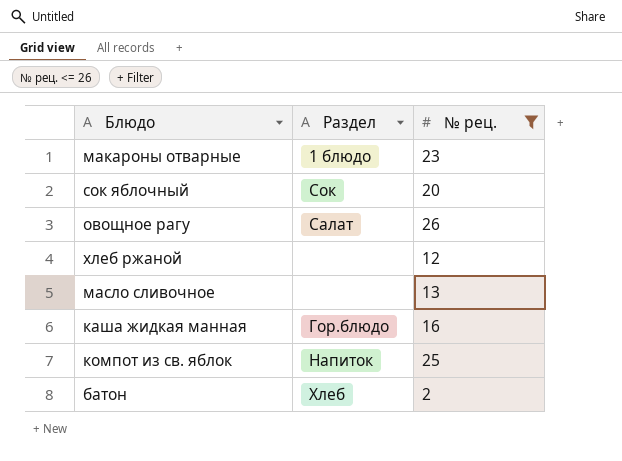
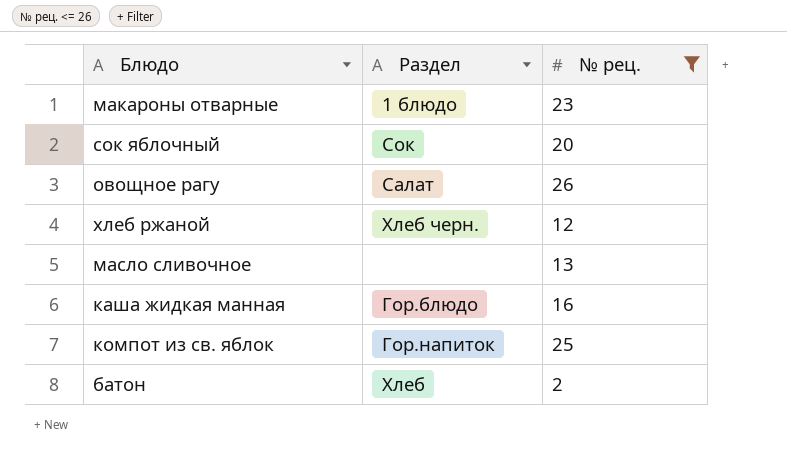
хлеб ржаной | Раздел: none -> Хлеб черн.
компот из св. яблок | Раздел: Напиток -> Гор.напиток

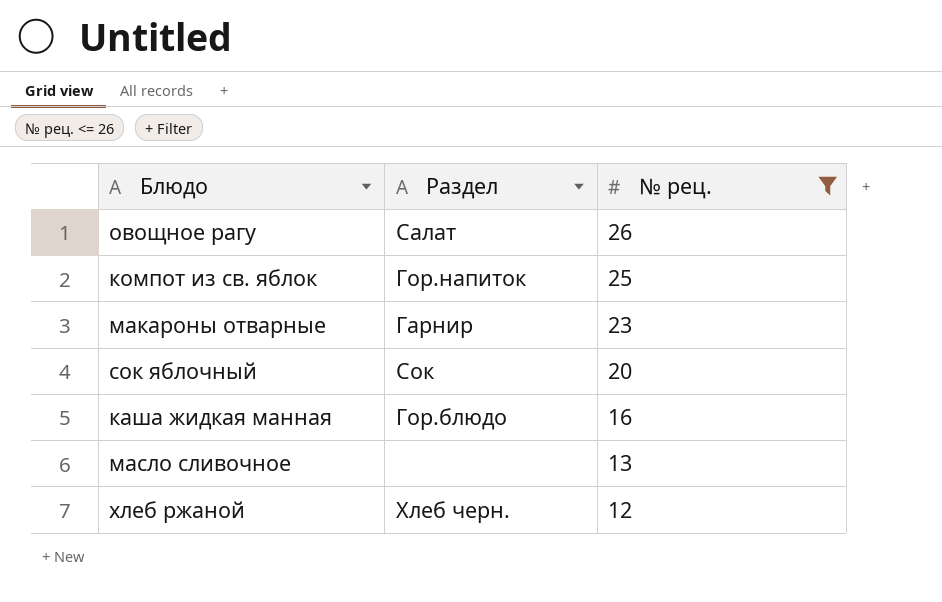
row order: none -> № рец. descending
row батон: Хлеб | 2 -> none
макароны отварные | Раздел: 1 блюдо -> Гарнир

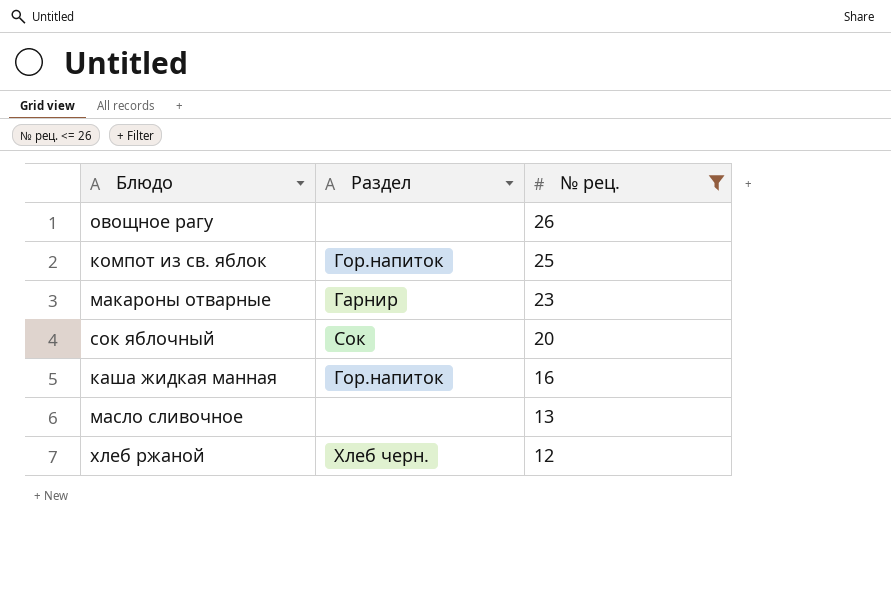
овощное рагу | Раздел: Салат -> none
каша жидкая манная | Раздел: Гор.блюдо -> Гор.напиток

